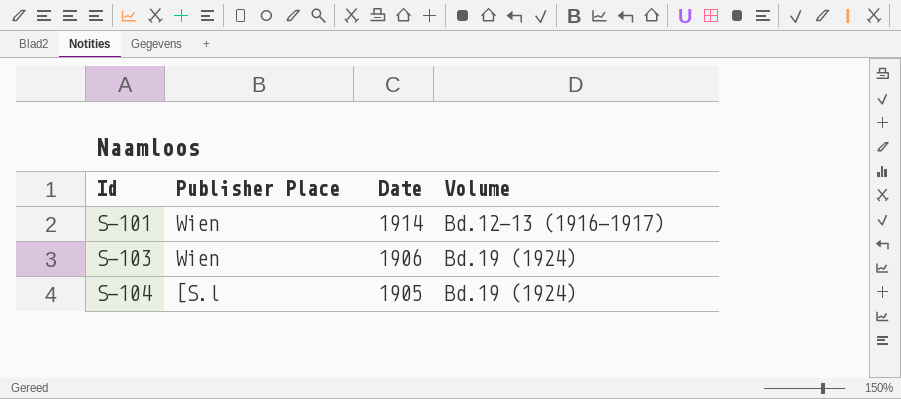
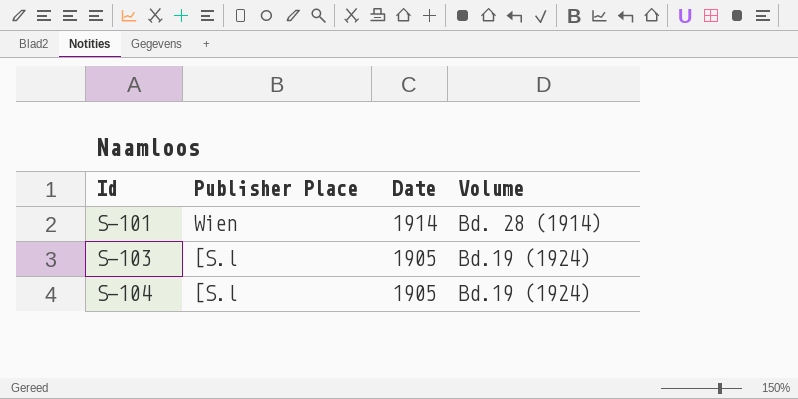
S-101 | Volume: Bd.12-13 (1916-1917) -> Bd. 28 (1914)
S-103 | Publisher Place: Wien -> [S.l
S-103 | Date: 1906 -> 1905

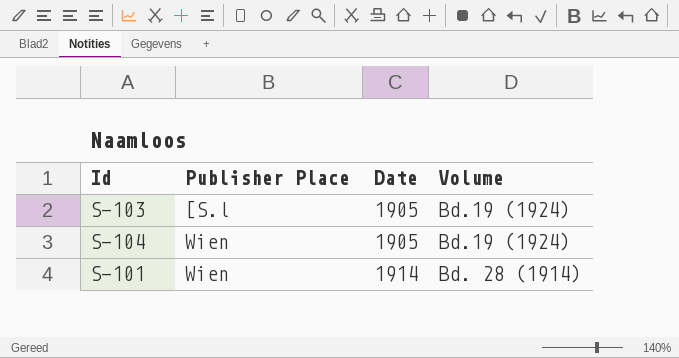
row order: Id ascending -> Publisher Place ascending
S-104 | Publisher Place: [S.l -> Wien

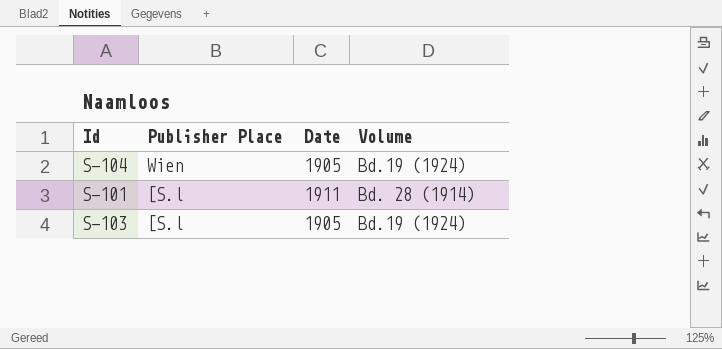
row order: Publisher Place ascending -> Publisher Place descending
S-101 | Publisher Place: Wien -> [S.l
S-101 | Date: 1914 -> 1911

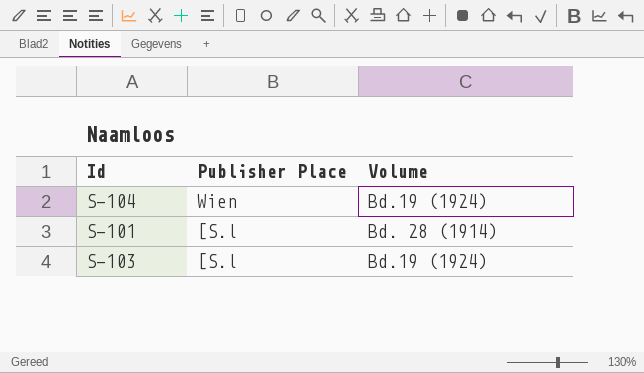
column Date | position: 3 -> none

